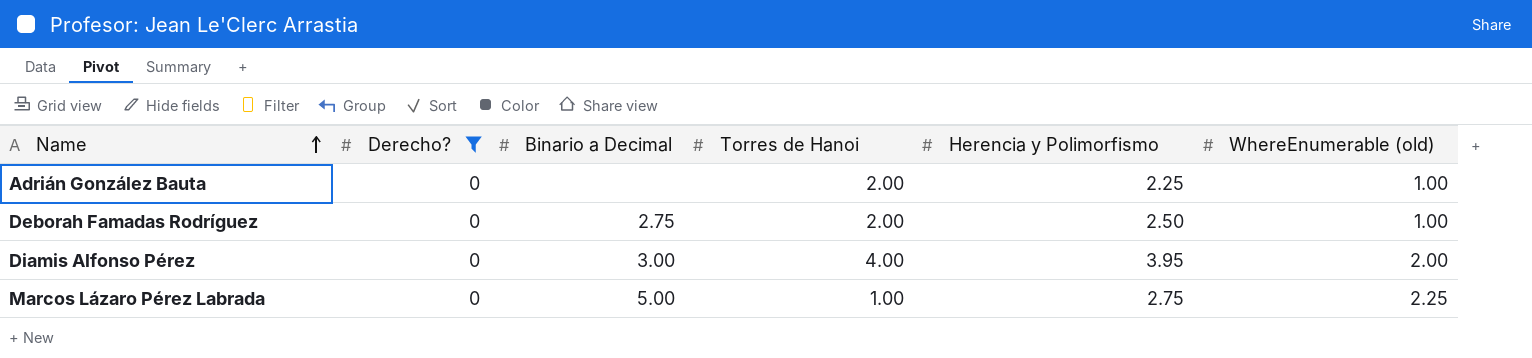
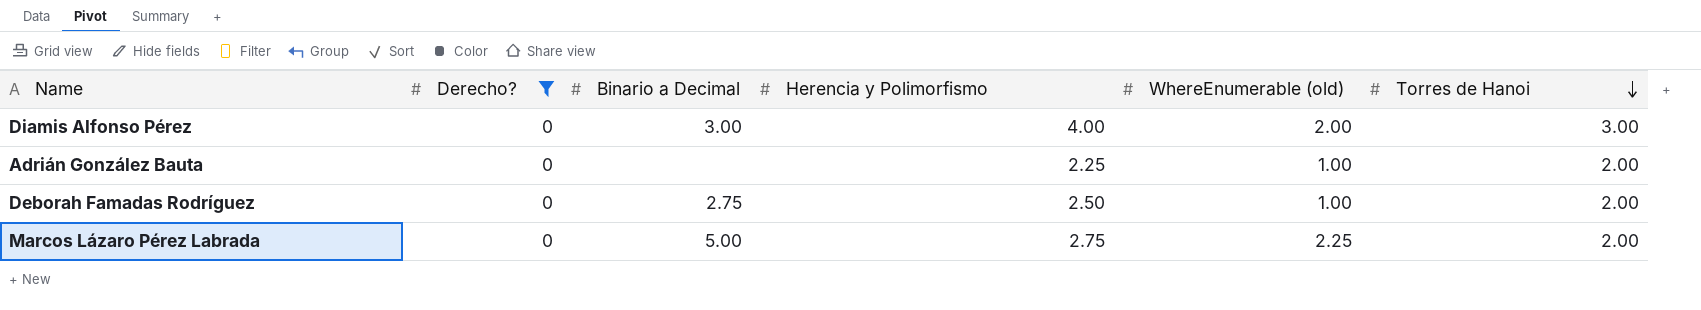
row order: Name ascending -> Torres de Hanoi descending
column Torres de Hanoi | position: 4 -> 6
Diamis Alfonso Pérez | Herencia y Polimorfismo: 3.95 -> 4.00
Diamis Alfonso Pérez | Torres de Hanoi: 4.00 -> 3.00
Marcos Lázaro Pérez Labrada | Torres de Hanoi: 1.00 -> 2.00

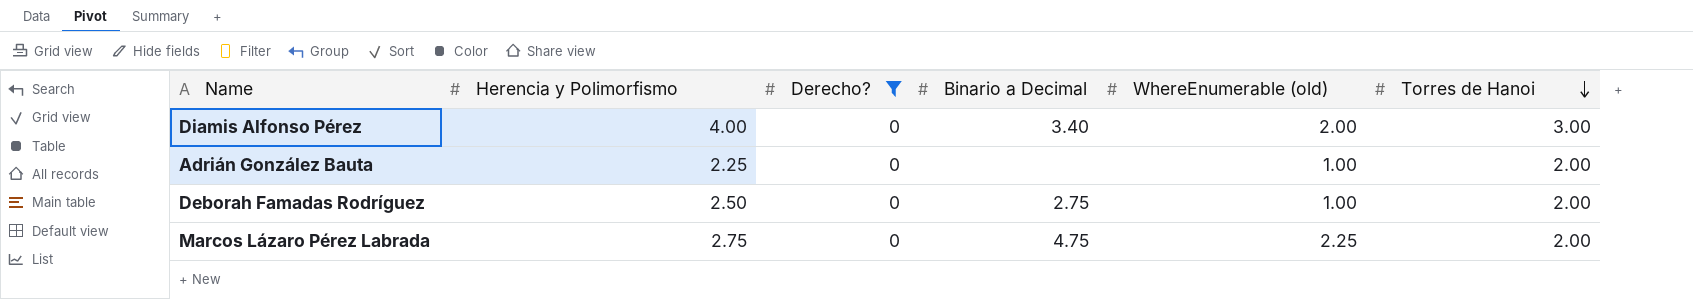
column Herencia y Polimorfismo | position: 4 -> 2
Diamis Alfonso Pérez | Binario a Decimal: 3.00 -> 3.40
Marcos Lázaro Pérez Labrada | Binario a Decimal: 5.00 -> 4.75

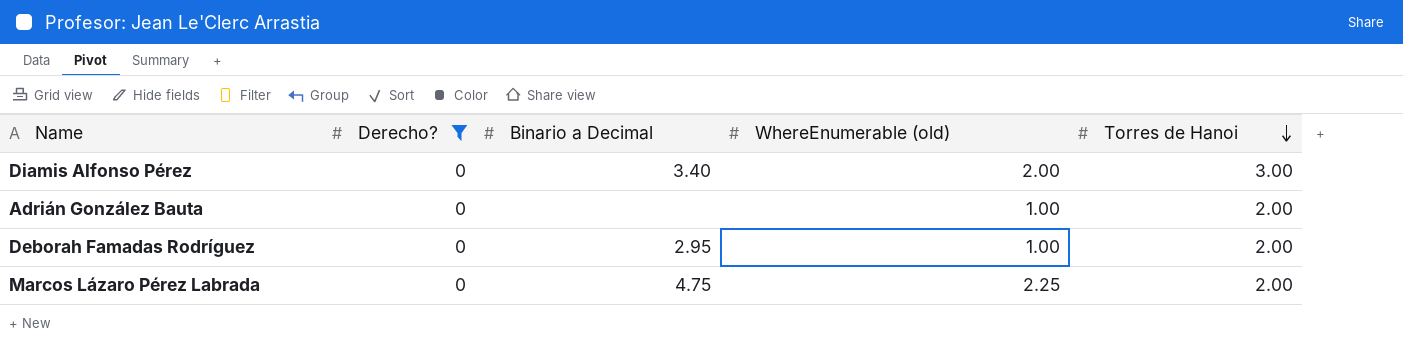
column Herencia y Polimorfismo | position: 2 -> none
Deborah Famadas Rodríguez | Binario a Decimal: 2.75 -> 2.95

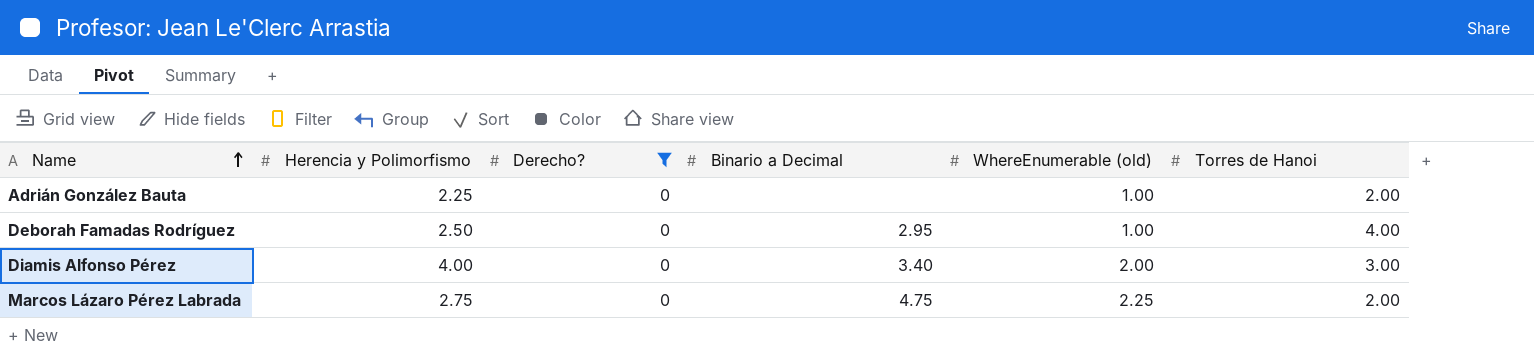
row order: Torres de Hanoi descending -> Name ascending
column Herencia y Polimorfismo | position: none -> 2
Deborah Famadas Rodríguez | Torres de Hanoi: 2.00 -> 4.00

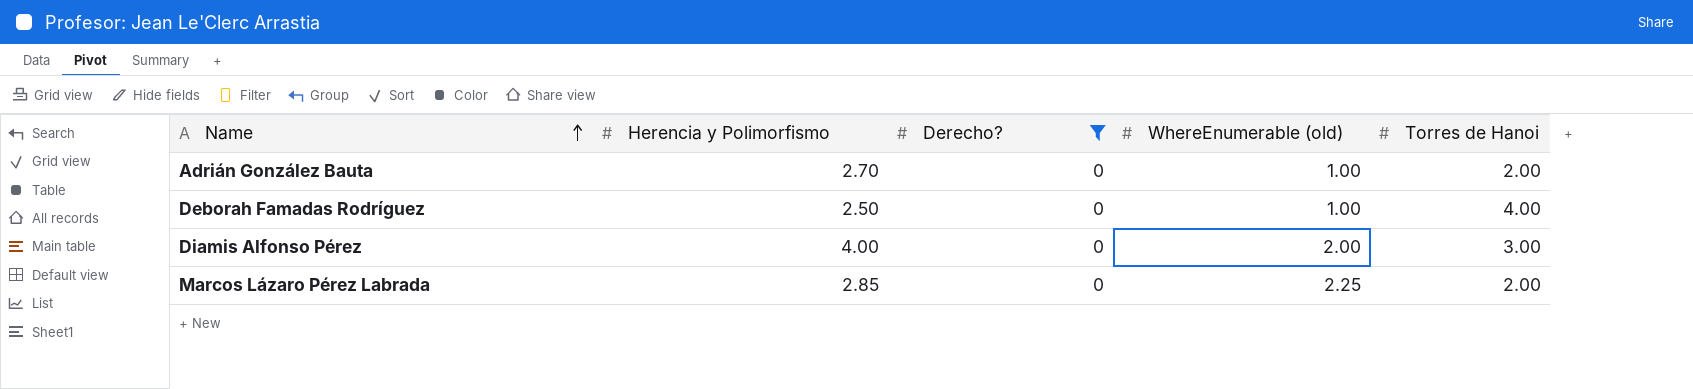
column Binario a Decimal | position: 4 -> none
Adrián González Bauta | Herencia y Polimorfismo: 2.25 -> 2.70
Marcos Lázaro Pérez Labrada | Herencia y Polimorfismo: 2.75 -> 2.85

